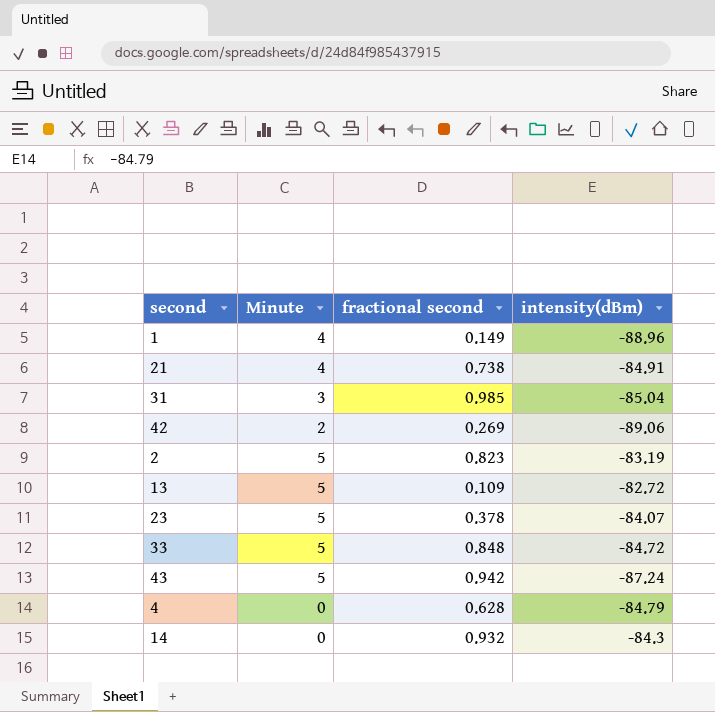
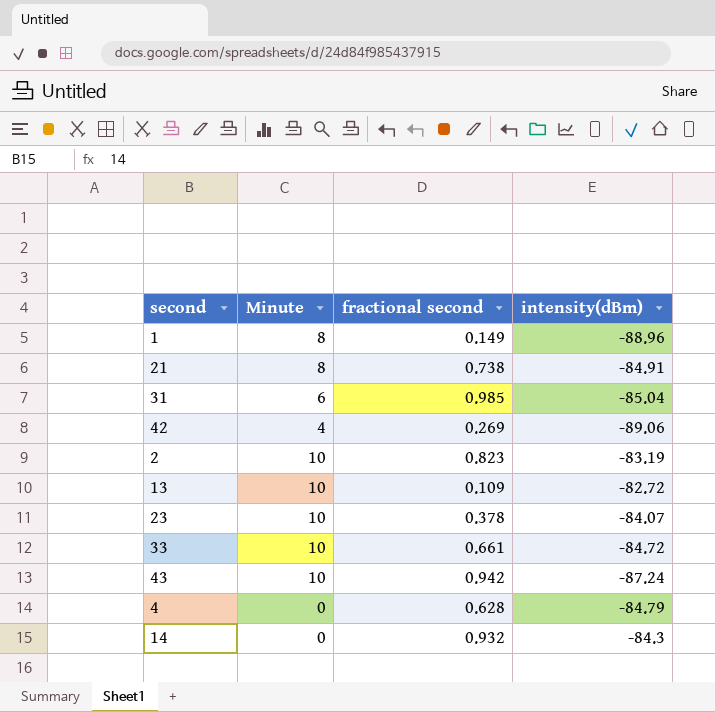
1 | Minute: 4 -> 8
21 | Minute: 4 -> 8
31 | Minute: 3 -> 6
42 | Minute: 2 -> 4
2 | Minute: 5 -> 10
13 | Minute: 5 -> 10
23 | Minute: 5 -> 10
33 | Minute: 5 -> 10
33 | fractional second: 0.848 -> 0.661
43 | Minute: 5 -> 10

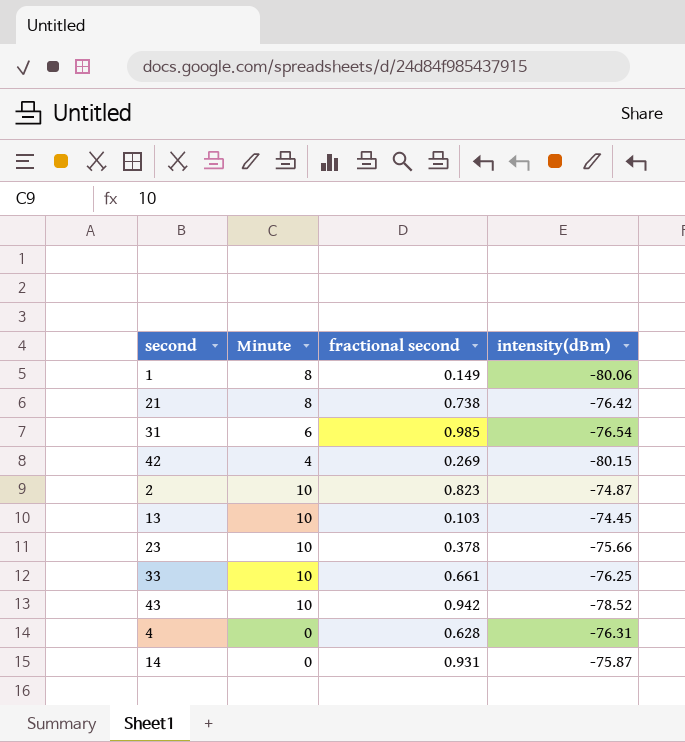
1 | intensity(dBm): -88.96 -> -80.06
21 | intensity(dBm): -84.91 -> -76.42
31 | intensity(dBm): -85.04 -> -76.54
42 | intensity(dBm): -89.06 -> -80.15
2 | intensity(dBm): -83.19 -> -74.87
13 | fractional second: 0.109 -> 0.103
13 | intensity(dBm): -82.72 -> -74.45
23 | intensity(dBm): -84.07 -> -75.66
33 | intensity(dBm): -84.72 -> -76.25
43 | intensity(dBm): -87.24 -> -78.52
4 | intensity(dBm): -84.79 -> -76.31
14 | fractional second: 0.932 -> 0.931
14 | intensity(dBm): -84.3 -> -75.87

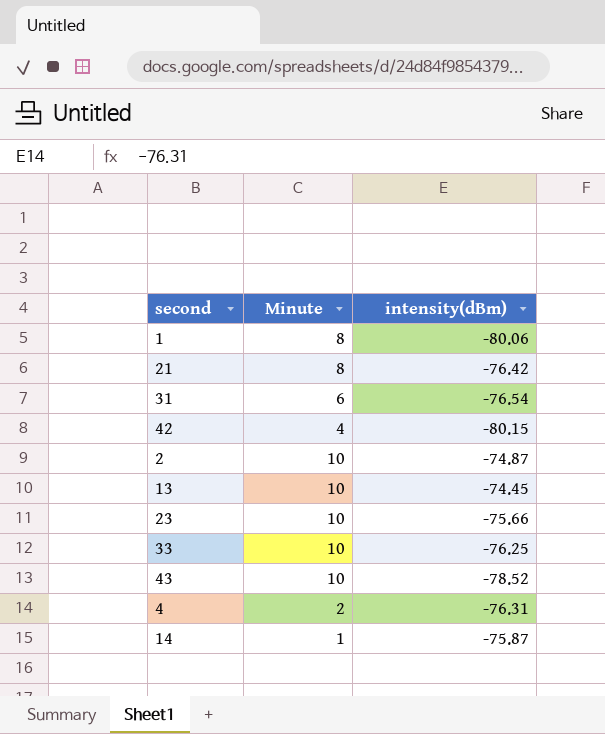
column fractional second | position: 3 -> none
4 | Minute: 0 -> 2
14 | Minute: 0 -> 1

